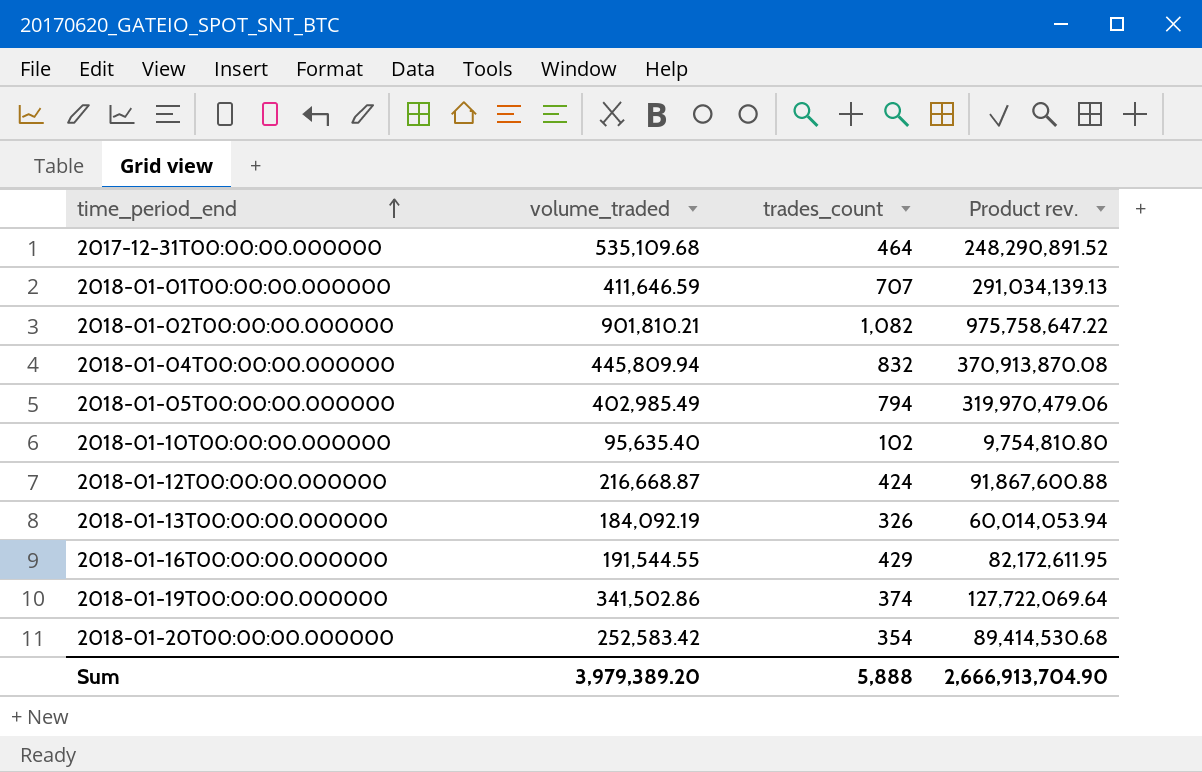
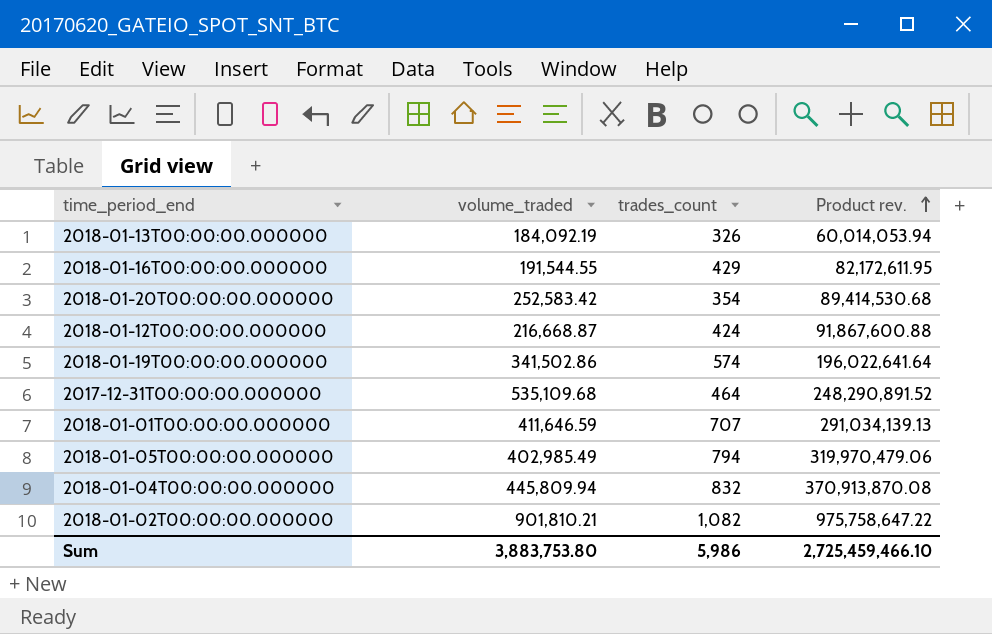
row order: time_period_end ascending -> Product rev. ascending
row 2018-01-10T00:00:00.000000: 95,635.40 | 102 | 9,754,810.80 -> none
2018-01-19T00:00:00.000000 | trades_count: 374 -> 574
2018-01-19T00:00:00.000000 | Product rev.: 127,722,069.64 -> 196,022,641.64
Sum | volume_traded: 3,979,389.20 -> 3,883,753.80
Sum | trades_count: 5,888 -> 5,986
Sum | Product rev.: 2,666,913,704.90 -> 2,725,459,466.10

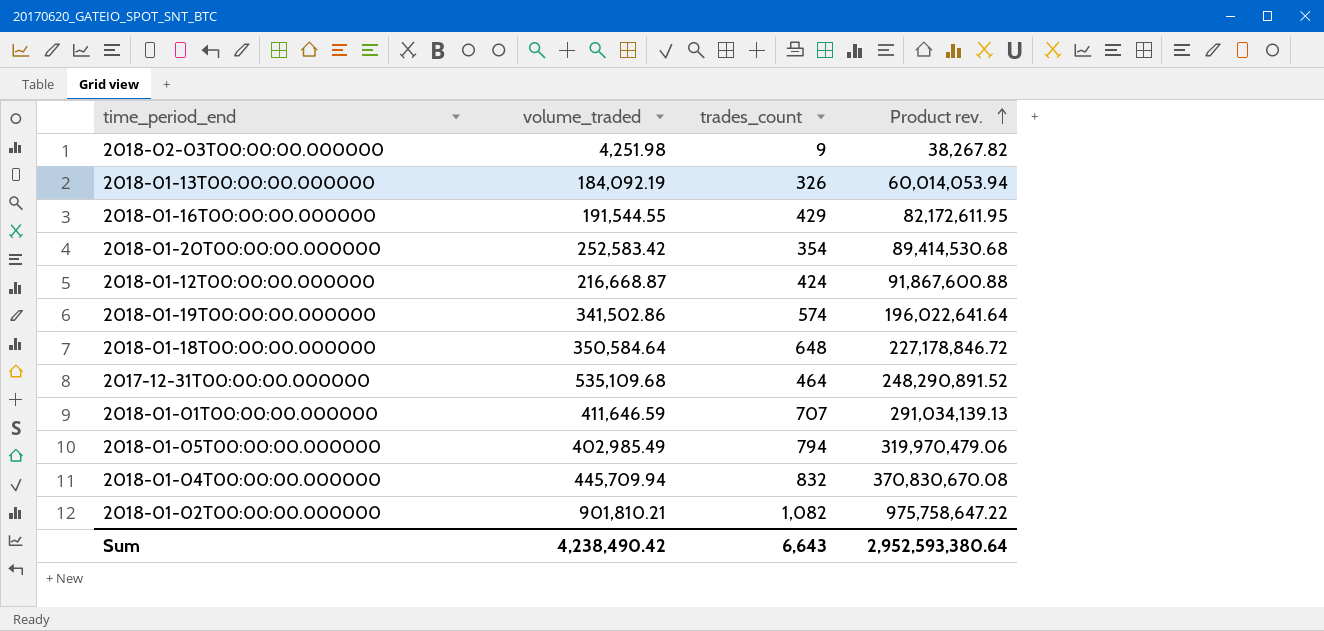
row 2018-02-03T00:00:00.000000: none -> 4,251.98 | 9 | 38,267.82
row 2018-01-18T00:00:00.000000: none -> 350,584.64 | 648 | 227,178,846.72
2018-01-04T00:00:00.000000 | volume_traded: 445,809.94 -> 445,709.94
2018-01-04T00:00:00.000000 | Product rev.: 370,913,870.08 -> 370,830,670.08
Sum | volume_traded: 3,883,753.80 -> 4,238,490.42
Sum | trades_count: 5,986 -> 6,643
Sum | Product rev.: 2,725,459,466.10 -> 2,952,593,380.64

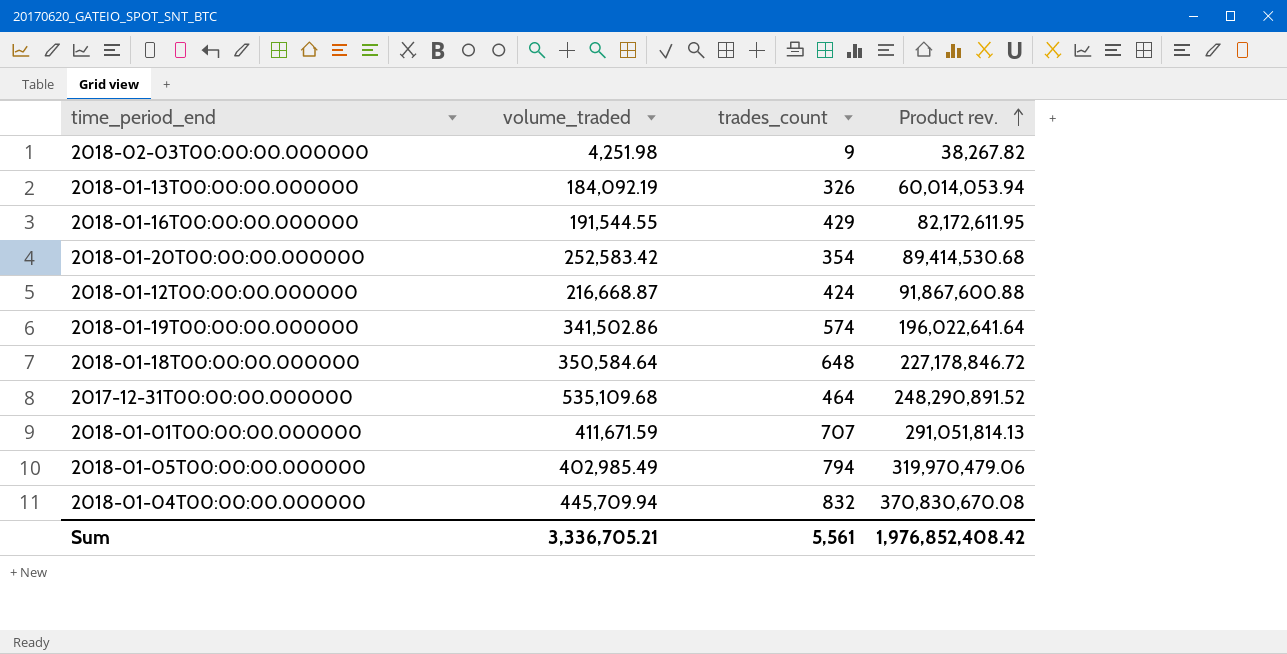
row 2018-01-02T00:00:00.000000: 901,810.21 | 1,082 | 975,758,647.22 -> none
2018-01-01T00:00:00.000000 | volume_traded: 411,646.59 -> 411,671.59
2018-01-01T00:00:00.000000 | Product rev.: 291,034,139.13 -> 291,051,814.13
Sum | volume_traded: 4,238,490.42 -> 3,336,705.21
Sum | trades_count: 6,643 -> 5,561
Sum | Product rev.: 2,952,593,380.64 -> 1,976,852,408.42

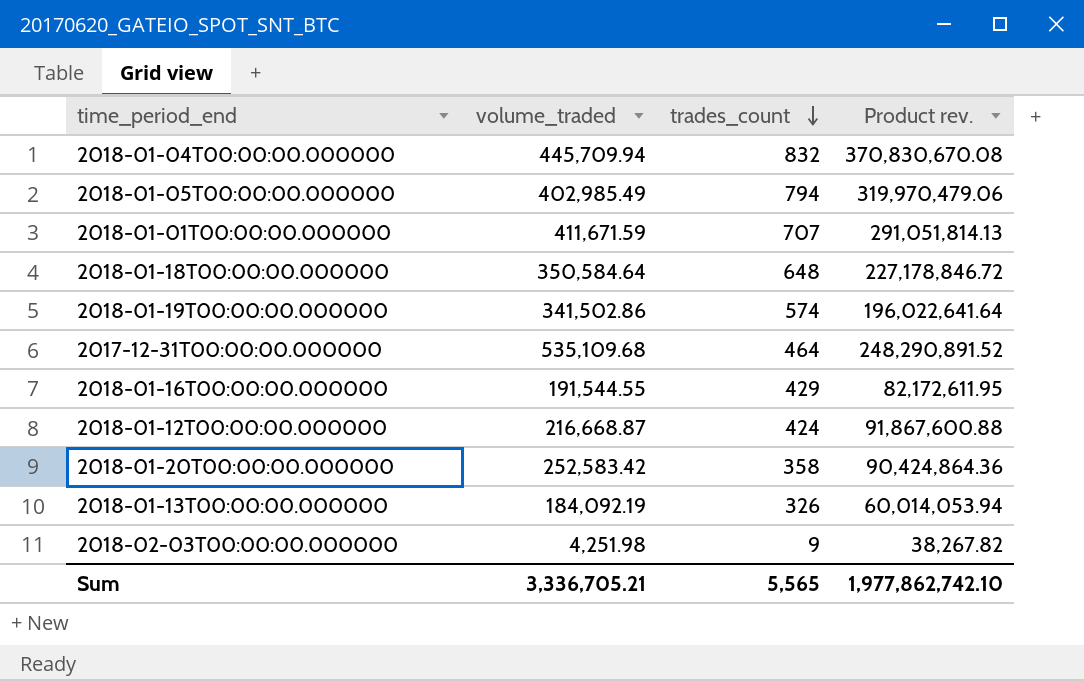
row order: Product rev. ascending -> trades_count descending
2018-01-20T00:00:00.000000 | trades_count: 354 -> 358
2018-01-20T00:00:00.000000 | Product rev.: 89,414,530.68 -> 90,424,864.36
Sum | trades_count: 5,561 -> 5,565
Sum | Product rev.: 1,976,852,408.42 -> 1,977,862,742.10

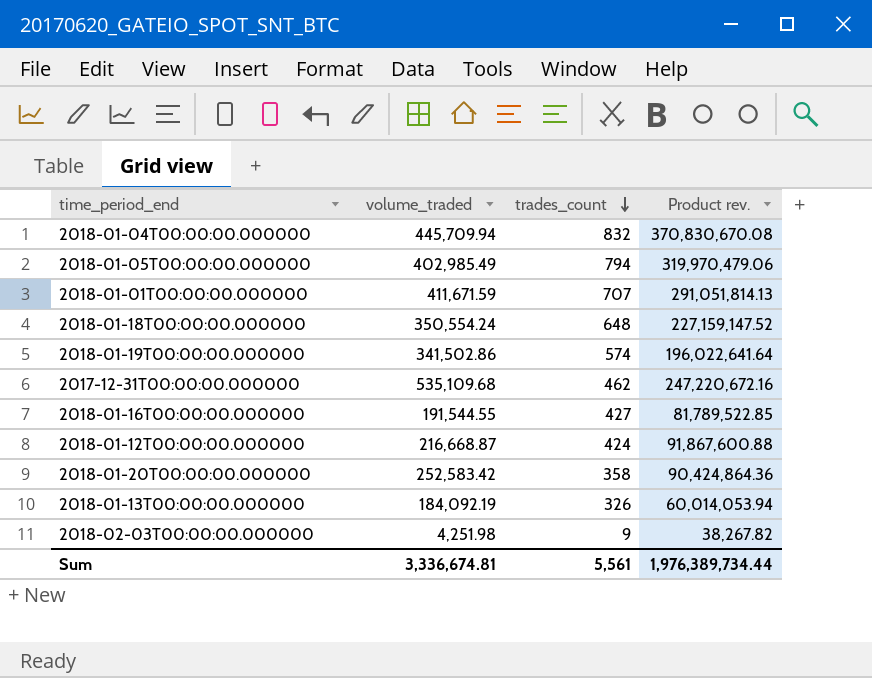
2018-01-18T00:00:00.000000 | volume_traded: 350,584.64 -> 350,554.24
2018-01-18T00:00:00.000000 | Product rev.: 227,178,846.72 -> 227,159,147.52
2017-12-31T00:00:00.000000 | trades_count: 464 -> 462
2017-12-31T00:00:00.000000 | Product rev.: 248,290,891.52 -> 247,220,672.16
2018-01-16T00:00:00.000000 | trades_count: 429 -> 427
2018-01-16T00:00:00.000000 | Product rev.: 82,172,611.95 -> 81,789,522.85
Sum | volume_traded: 3,336,705.21 -> 3,336,674.81
Sum | trades_count: 5,565 -> 5,561
Sum | Product rev.: 1,977,862,742.10 -> 1,976,389,734.44

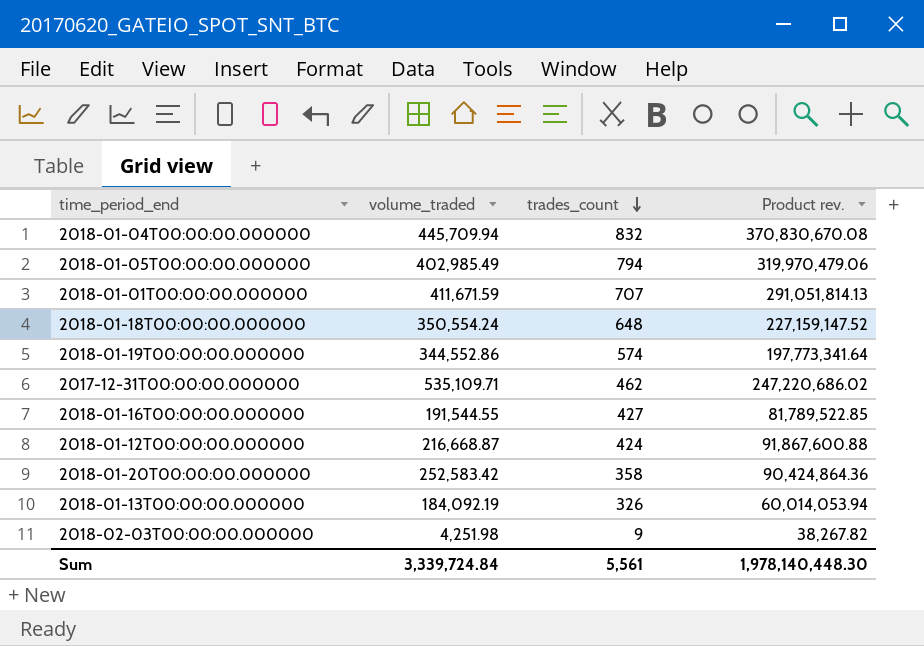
2018-01-19T00:00:00.000000 | volume_traded: 341,502.86 -> 344,552.86
2018-01-19T00:00:00.000000 | Product rev.: 196,022,641.64 -> 197,773,341.64
2017-12-31T00:00:00.000000 | volume_traded: 535,109.68 -> 535,109.71
2017-12-31T00:00:00.000000 | Product rev.: 247,220,672.16 -> 247,220,686.02
Sum | volume_traded: 3,336,674.81 -> 3,339,724.84
Sum | Product rev.: 1,976,389,734.44 -> 1,978,140,448.30

